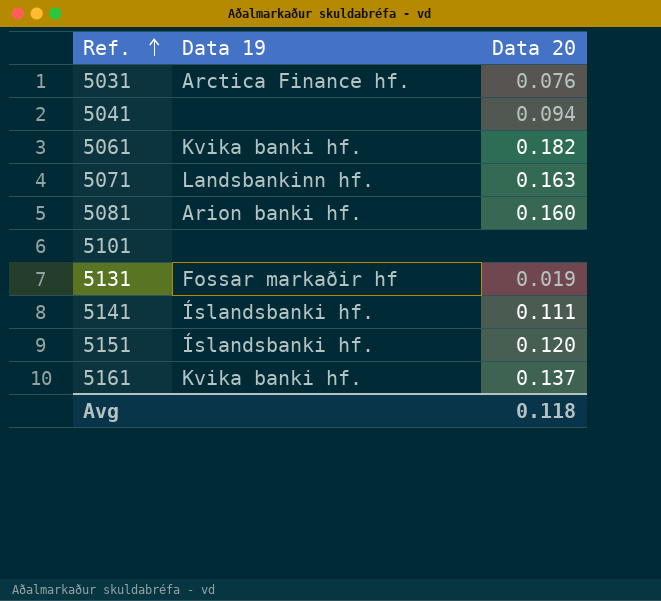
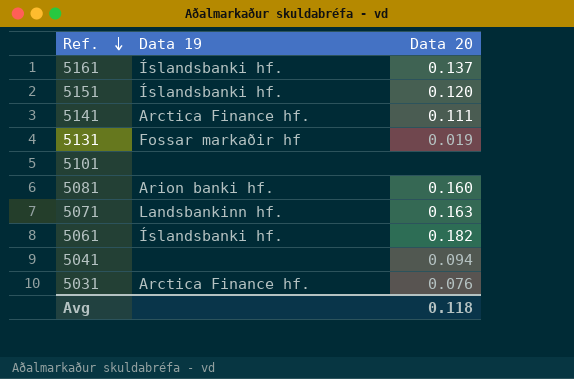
row order: Ref. ascending -> Ref. descending
5161 | Data 19: Kvika banki hf. -> Íslandsbanki hf.
5141 | Data 19: Íslandsbanki hf. -> Arctica Finance hf.
5061 | Data 19: Kvika banki hf. -> Íslandsbanki hf.

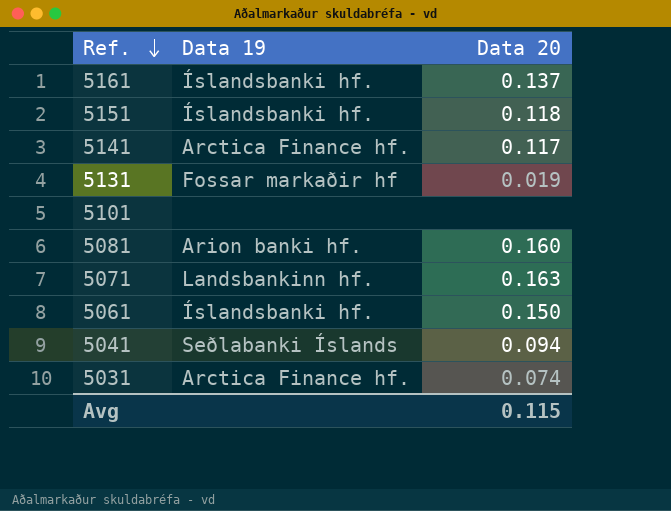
5151 | Data 20: 0.120 -> 0.118
5141 | Data 20: 0.111 -> 0.117
5061 | Data 20: 0.182 -> 0.150
5041 | Data 19: none -> Seðlabanki Íslands
5031 | Data 20: 0.076 -> 0.074
Avg | Data 20: 0.118 -> 0.115

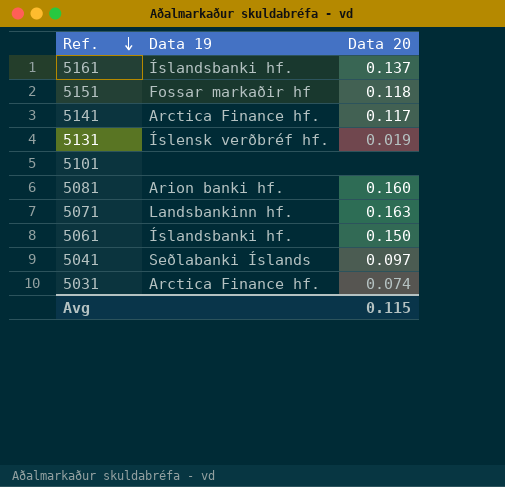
5151 | Data 19: Íslandsbanki hf. -> Fossar markaðir hf
5131 | Data 19: Fossar markaðir hf -> Íslensk verðbréf hf.
5041 | Data 20: 0.094 -> 0.097

